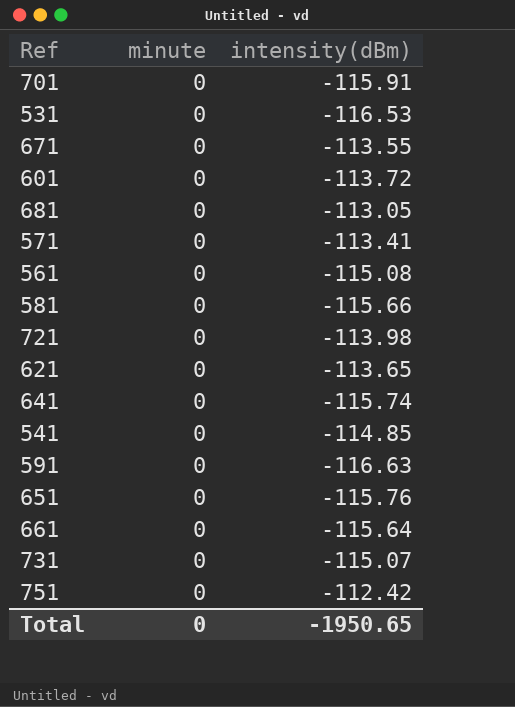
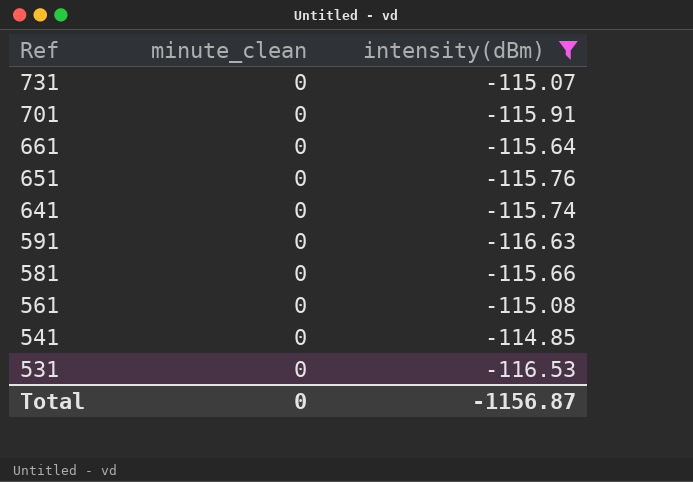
filter: none -> intensity(dBm) <= -114.85
row order: none -> Ref descending
column name: minute -> minute_clean
Total | intensity(dBm): -1950.65 -> -1156.87

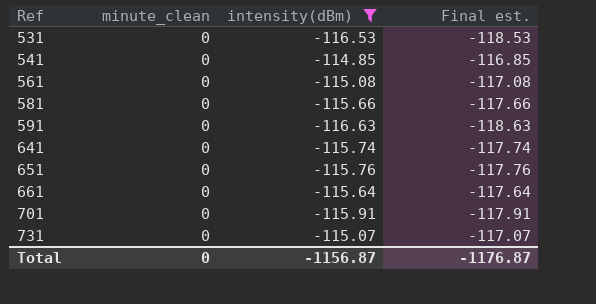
row order: Ref descending -> Ref ascending
column Final est. | formula: none -> [intensity(dBm)] - 2

